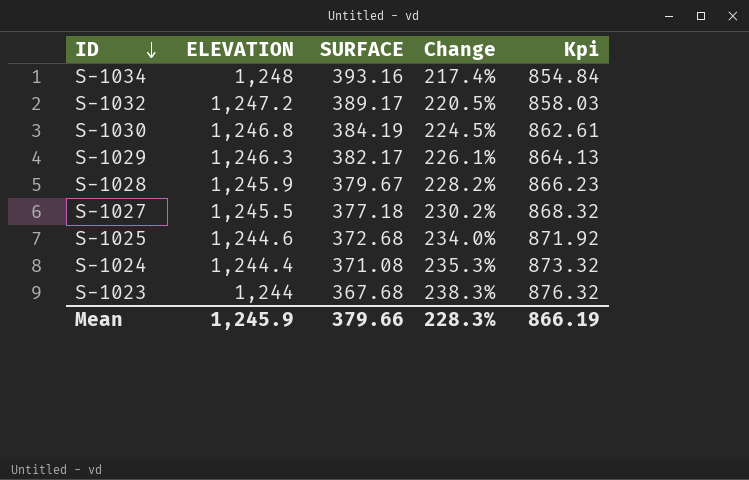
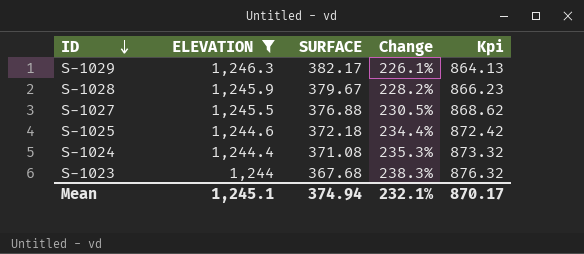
filter: none -> ELEVATION <= 1,246.3
S-1027 | SURFACE: 377.18 -> 376.88
S-1027 | Change: 230.2% -> 230.5%
S-1027 | Kpi: 868.32 -> 868.62
S-1025 | SURFACE: 372.68 -> 372.18
S-1025 | Change: 234.0% -> 234.4%
S-1025 | Kpi: 871.92 -> 872.42
Mean | ELEVATION: 1,245.9 -> 1,245.1
Mean | SURFACE: 379.66 -> 374.94
Mean | Change: 228.3% -> 232.1%
Mean | Kpi: 866.19 -> 870.17

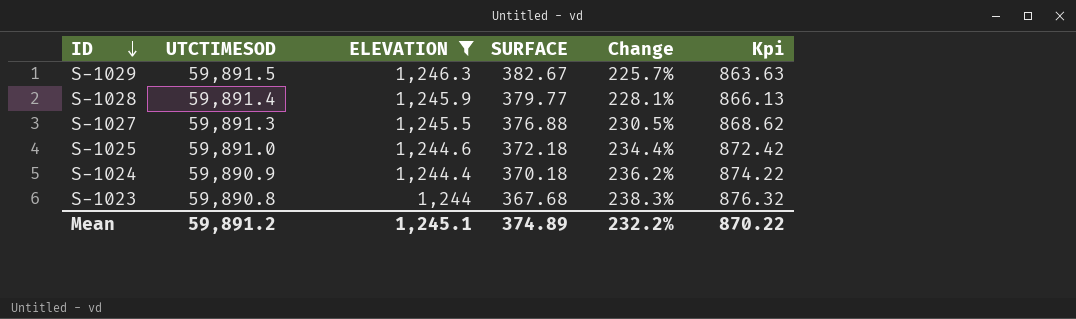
column UTCTIMESOD | position: none -> 2
S-1029 | SURFACE: 382.17 -> 382.67
S-1029 | Change: 226.1% -> 225.7%
S-1029 | Kpi: 864.13 -> 863.63
S-1028 | SURFACE: 379.67 -> 379.77
S-1028 | Change: 228.2% -> 228.1%
S-1028 | Kpi: 866.23 -> 866.13
S-1024 | SURFACE: 371.08 -> 370.18
S-1024 | Change: 235.3% -> 236.2%
S-1024 | Kpi: 873.32 -> 874.22
Mean | SURFACE: 374.94 -> 374.89
Mean | Change: 232.1% -> 232.2%
Mean | Kpi: 870.17 -> 870.22

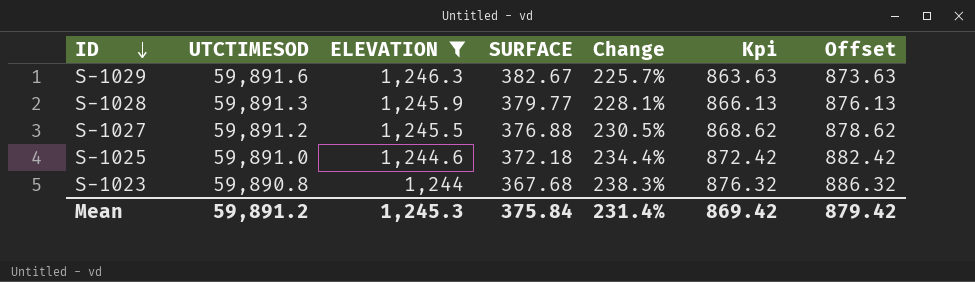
column Offset | formula: none -> [Kpi] + 10
row S-1024: 59,890.9 | 1,244.4 | 370.18 | 236.2% | 874.22 -> none
S-1029 | UTCTIMESOD: 59,891.5 -> 59,891.6
S-1028 | UTCTIMESOD: 59,891.4 -> 59,891.3
S-1027 | UTCTIMESOD: 59,891.3 -> 59,891.2
Mean | ELEVATION: 1,245.1 -> 1,245.3
Mean | SURFACE: 374.89 -> 375.84
Mean | Change: 232.2% -> 231.4%
Mean | Kpi: 870.22 -> 869.42

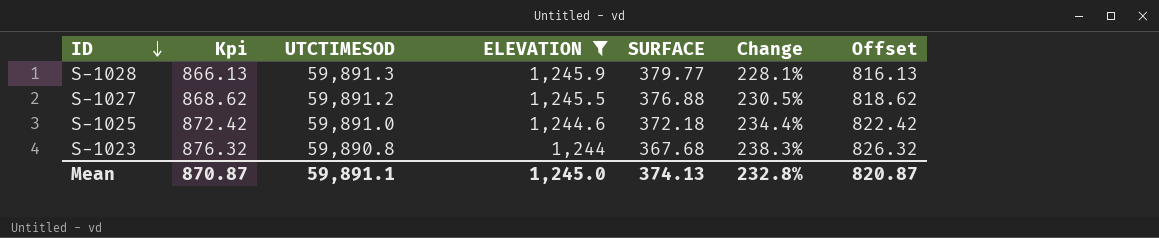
column Kpi | position: 6 -> 2
column Offset | formula: [Kpi] + 10 -> [Kpi] - 50
row S-1029: 59,891.6 | 1,246.3 | 382.67 | 225.7% | 863.63 | 873.63 -> none
Mean | Kpi: 869.42 -> 870.87
Mean | UTCTIMESOD: 59,891.2 -> 59,891.1
Mean | ELEVATION: 1,245.3 -> 1,245.0
Mean | SURFACE: 375.84 -> 374.13
Mean | Change: 231.4% -> 232.8%
Mean | Offset: 879.42 -> 820.87

